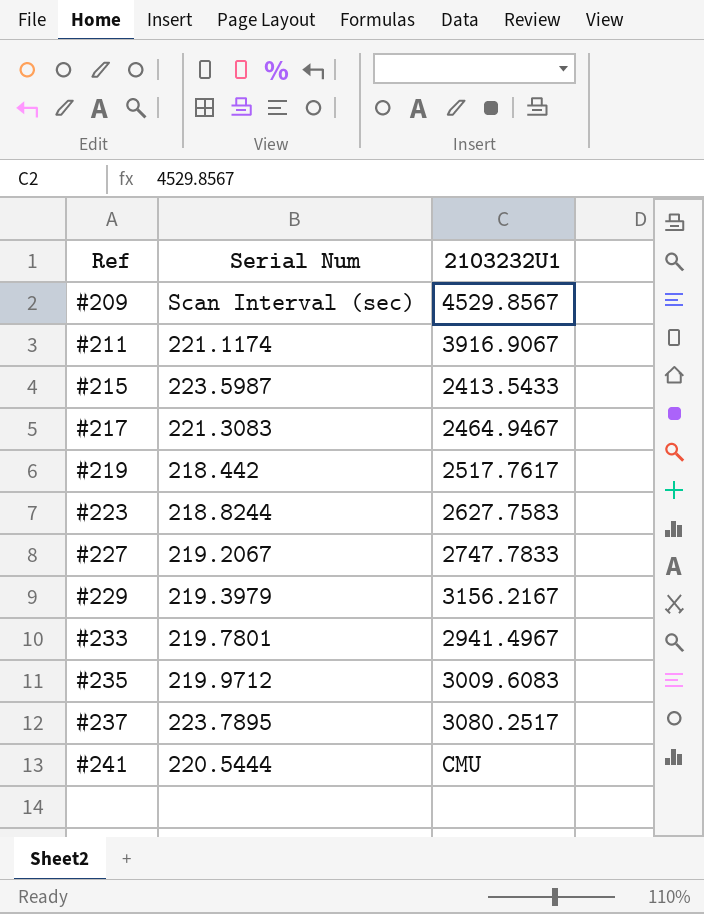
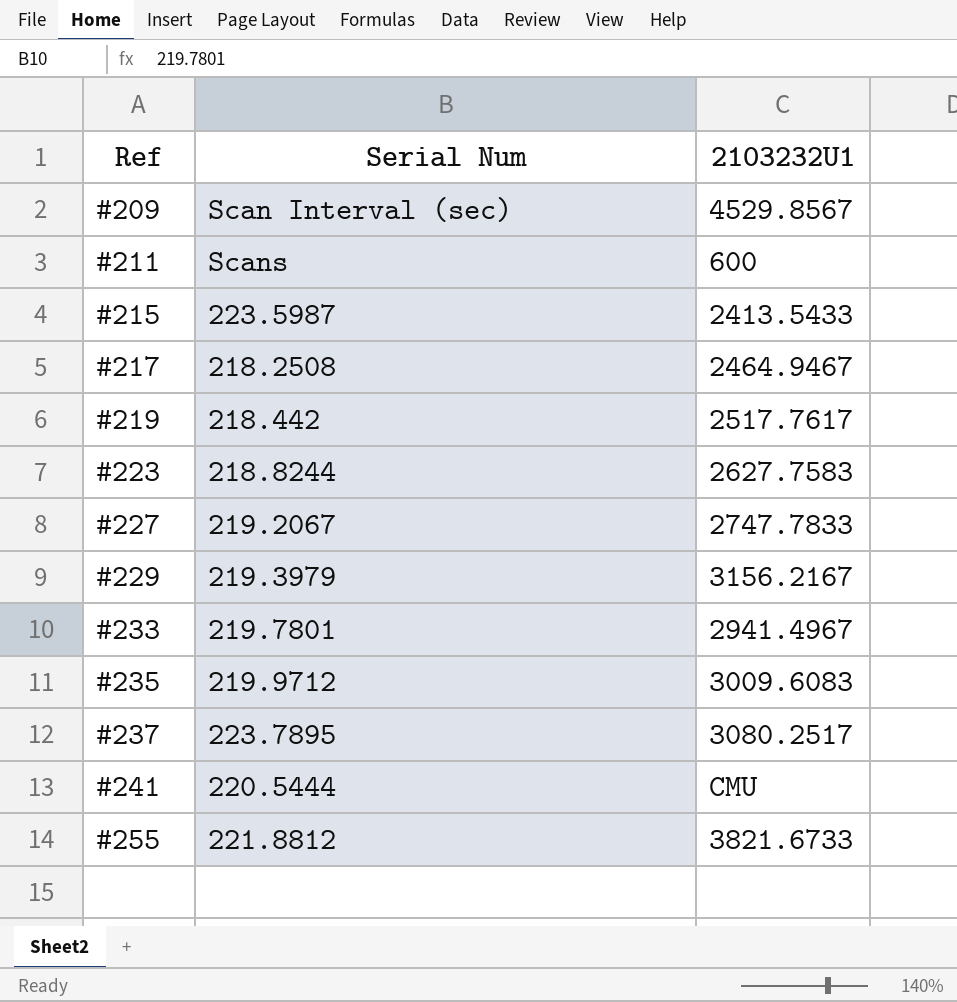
#211 | Serial Num: 221.1174 -> Scans
#211 | 2103232U1: 3916.9067 -> 600
#217 | Serial Num: 221.3083 -> 218.2508
row #255: none -> 221.8812 | 3821.6733

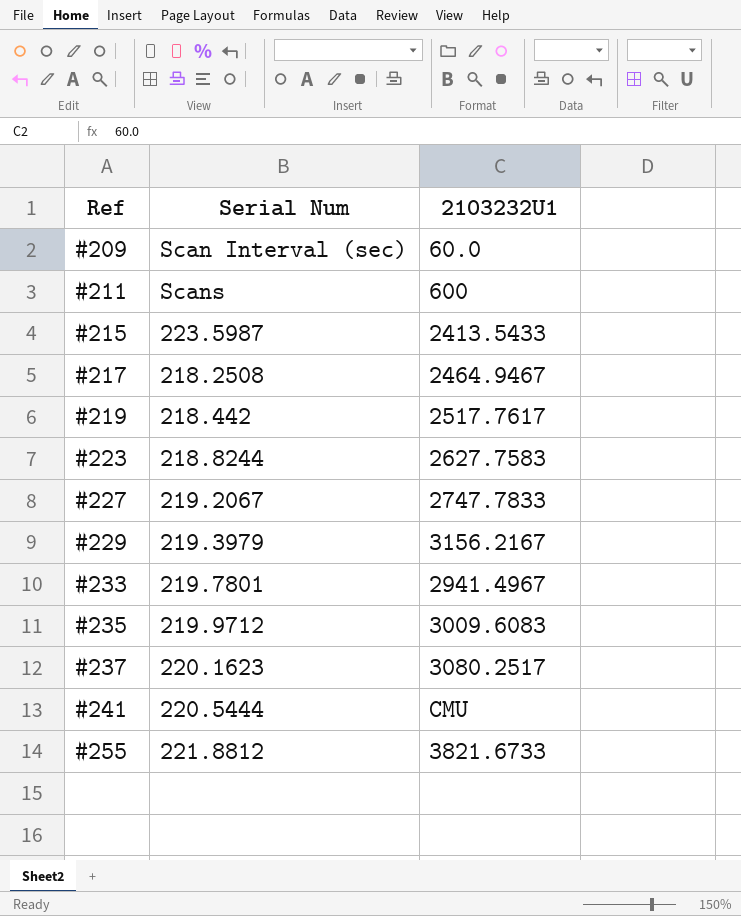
#209 | 2103232U1: 4529.8567 -> 60.0
#237 | Serial Num: 223.7895 -> 220.1623

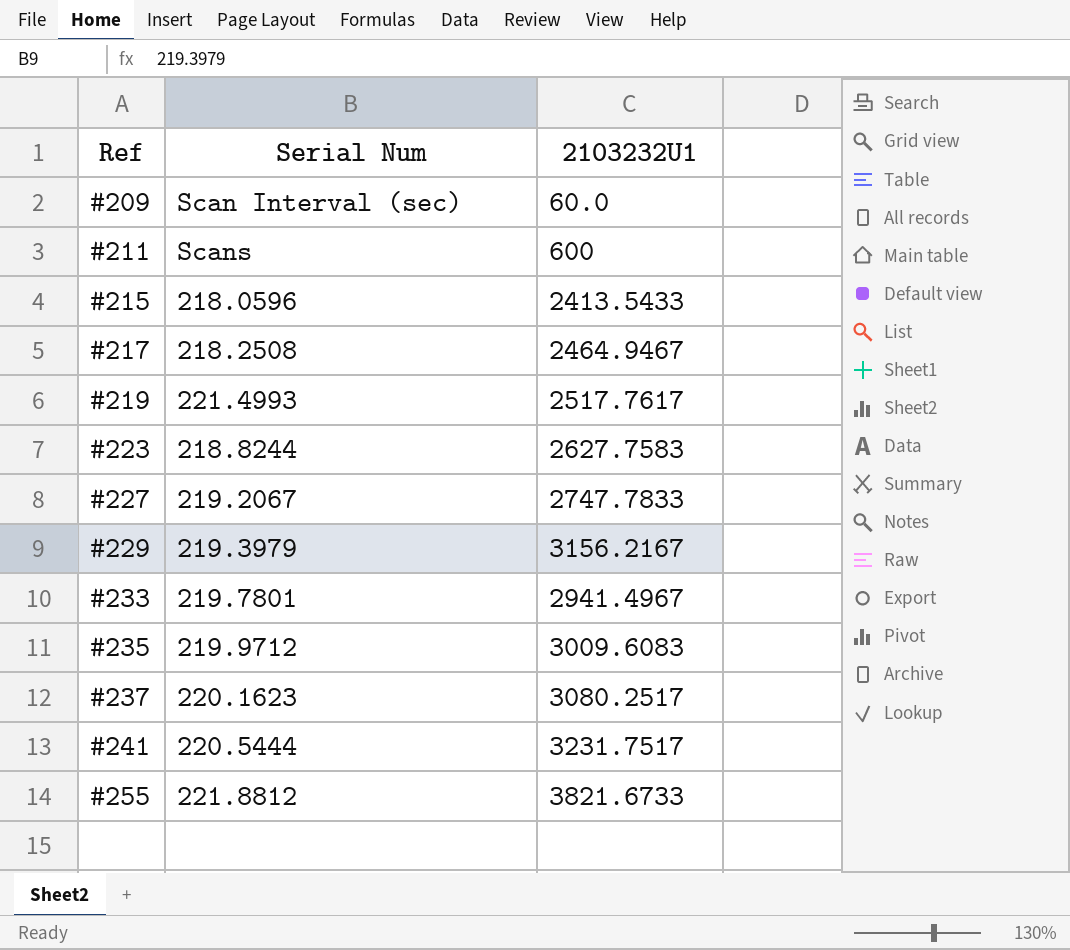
#215 | Serial Num: 223.5987 -> 218.0596
#219 | Serial Num: 218.442 -> 221.4993
#241 | 2103232U1: CMU -> 3231.7517

